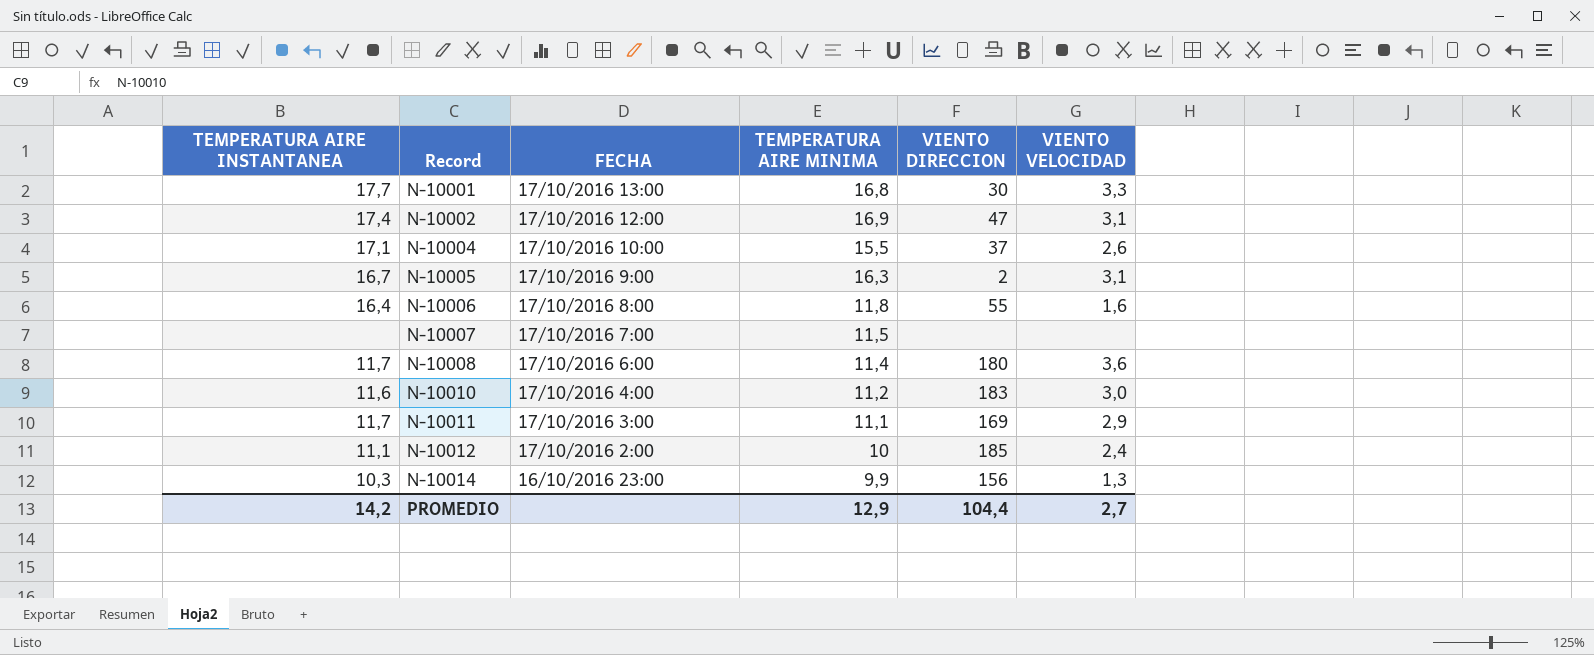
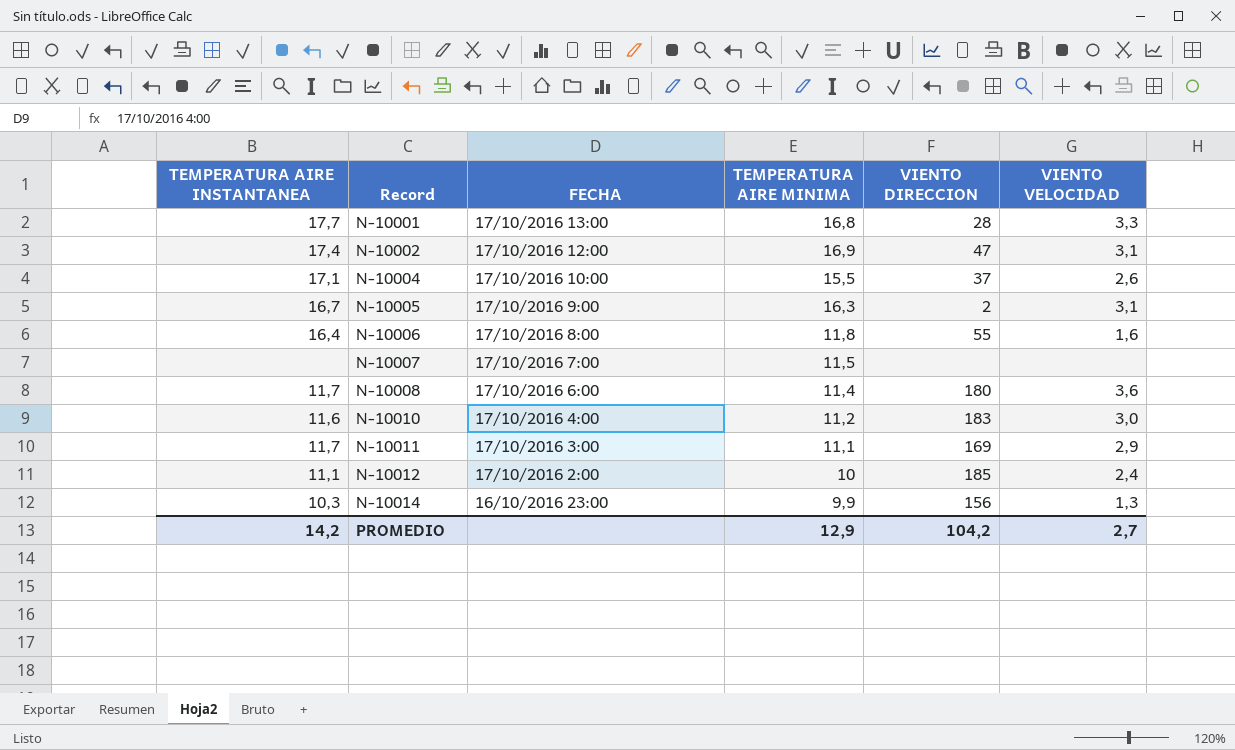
N-10001 | VIENTO DIRECCION: 30 -> 28
PROMEDIO | VIENTO DIRECCION: 104,4 -> 104,2

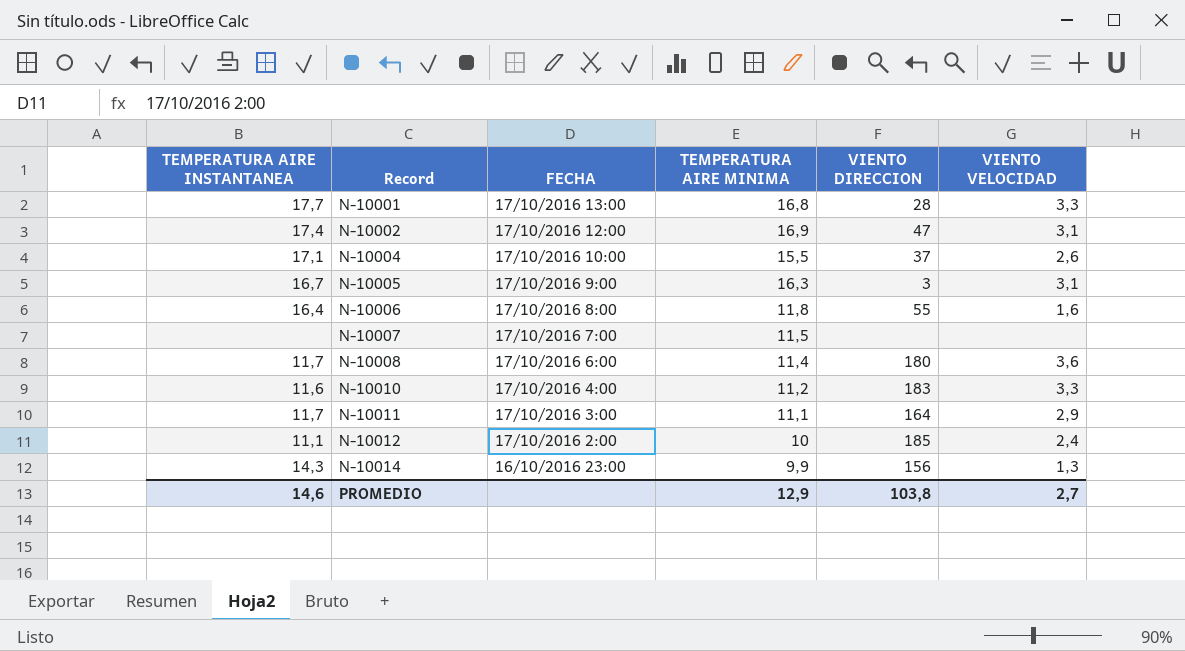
N-10005 | VIENTO DIRECCION: 2 -> 3
N-10010 | VIENTO VELOCIDAD: 3,0 -> 3,3
N-10011 | VIENTO DIRECCION: 169 -> 164
N-10014 | TEMPERATURA AIRE INSTANTANEA: 10,3 -> 14,3
PROMEDIO | TEMPERATURA AIRE INSTANTANEA: 14,2 -> 14,6
PROMEDIO | VIENTO DIRECCION: 104,2 -> 103,8

